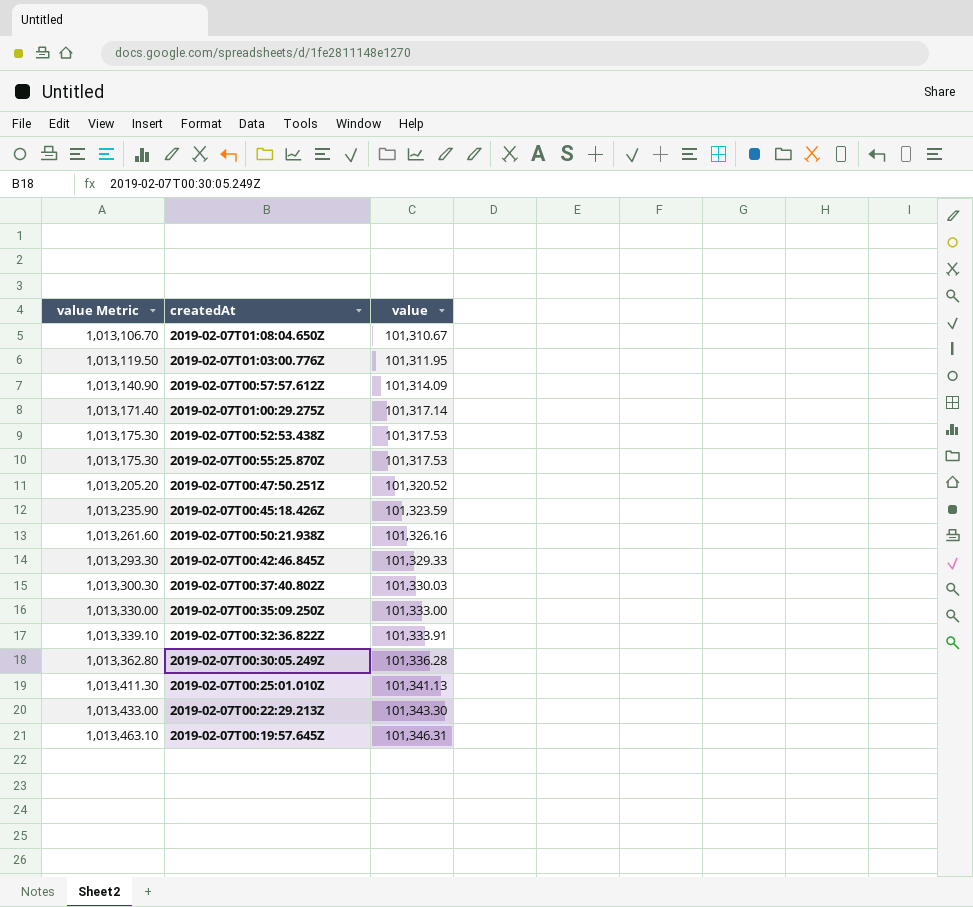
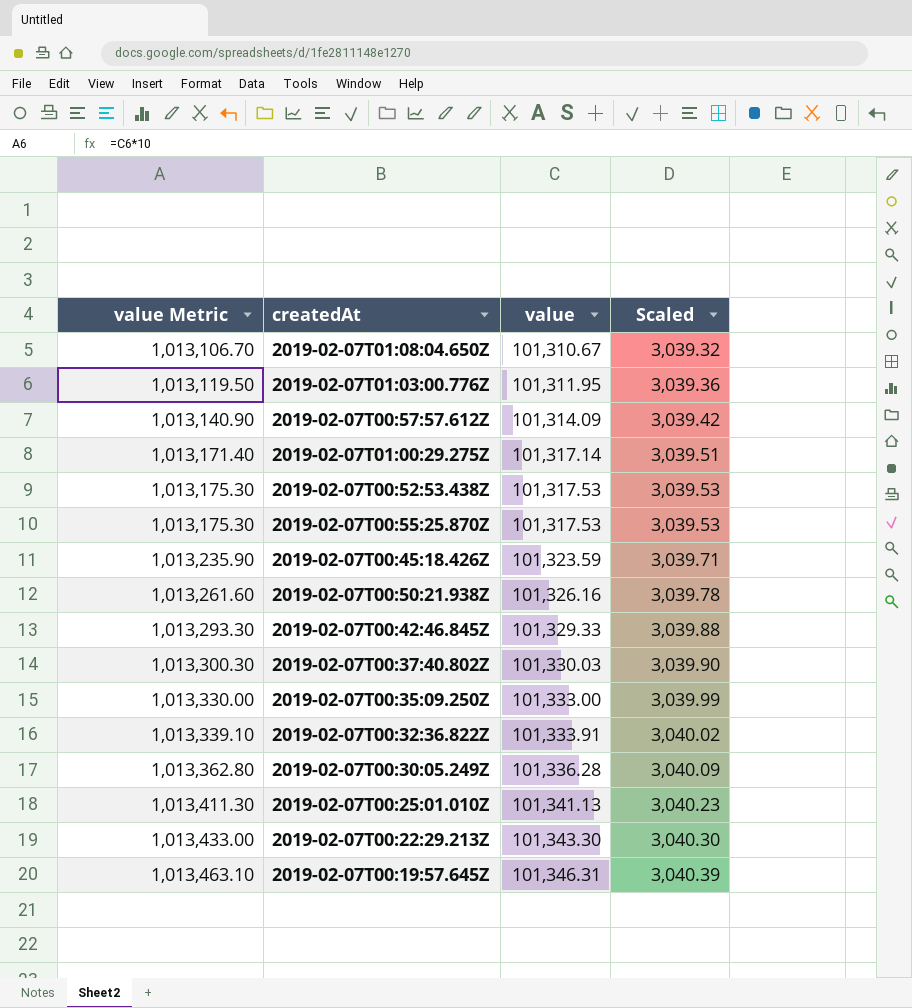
column Scaled | formula: none -> [value] * 0.03
row 2019-02-07T00:47:50.251Z: 1,013,205.20 | 101,320.52 -> none

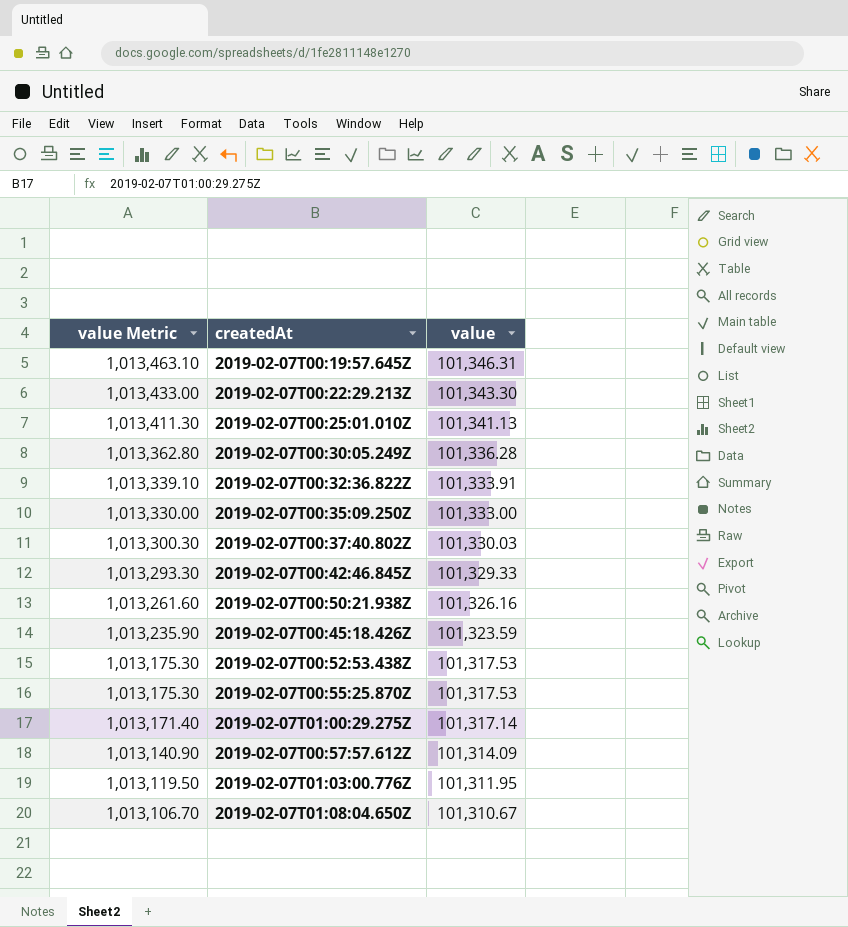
row order: value Metric ascending -> value Metric descending
column Scaled | formula: [value] * 0.03 -> none

